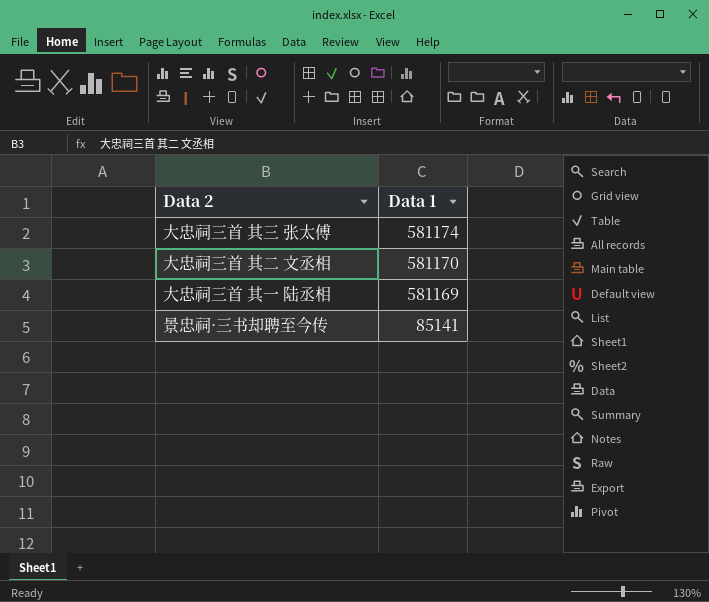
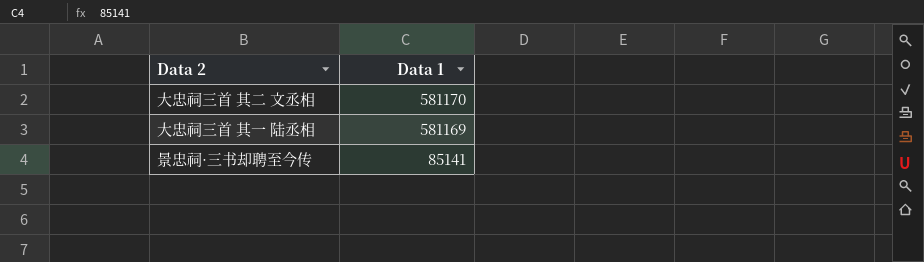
row 大忠祠三首 其三 张太傅: 581174 -> none

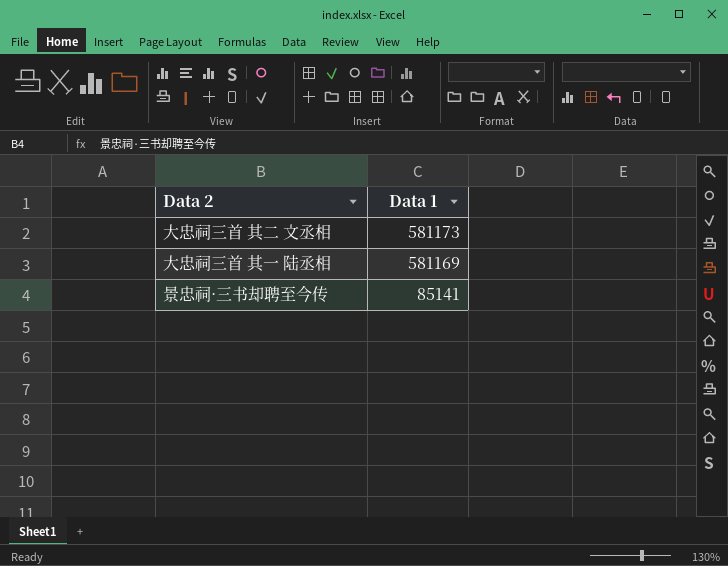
大忠祠三首 其二 文丞相 | Data 1: 581170 -> 581173

